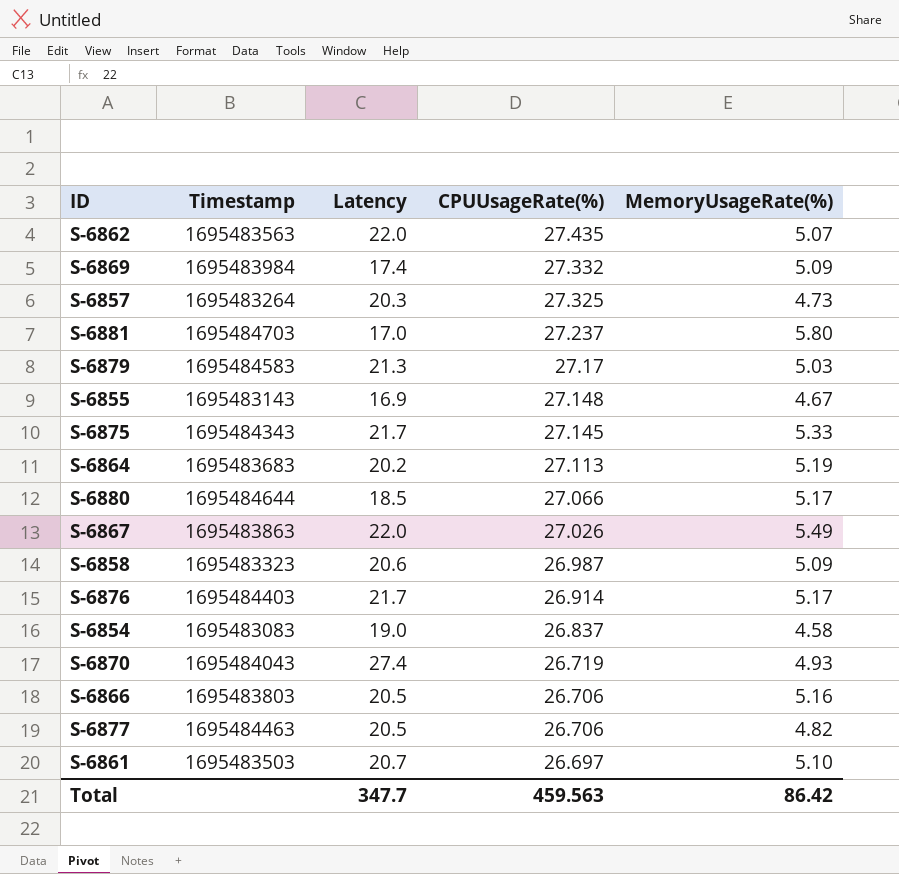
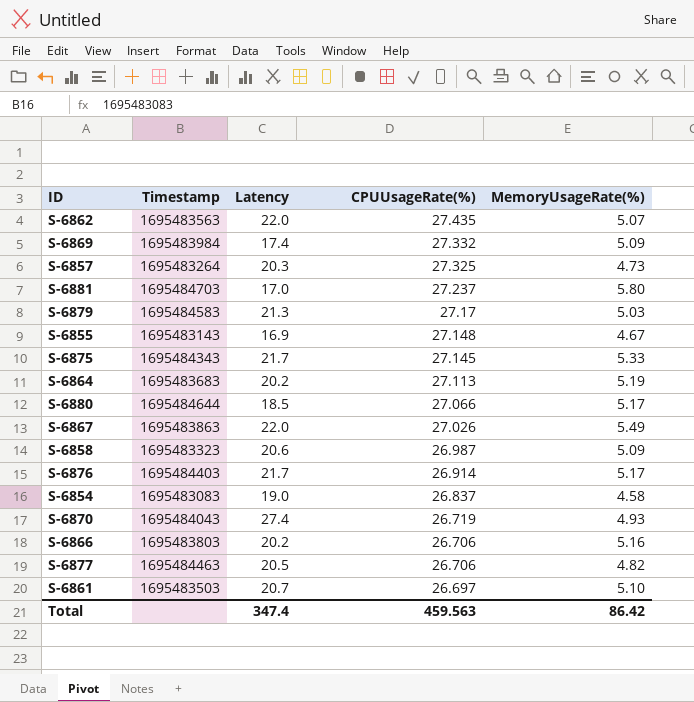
S-6866 | Latency: 20.5 -> 20.2
Total | Latency: 347.7 -> 347.4

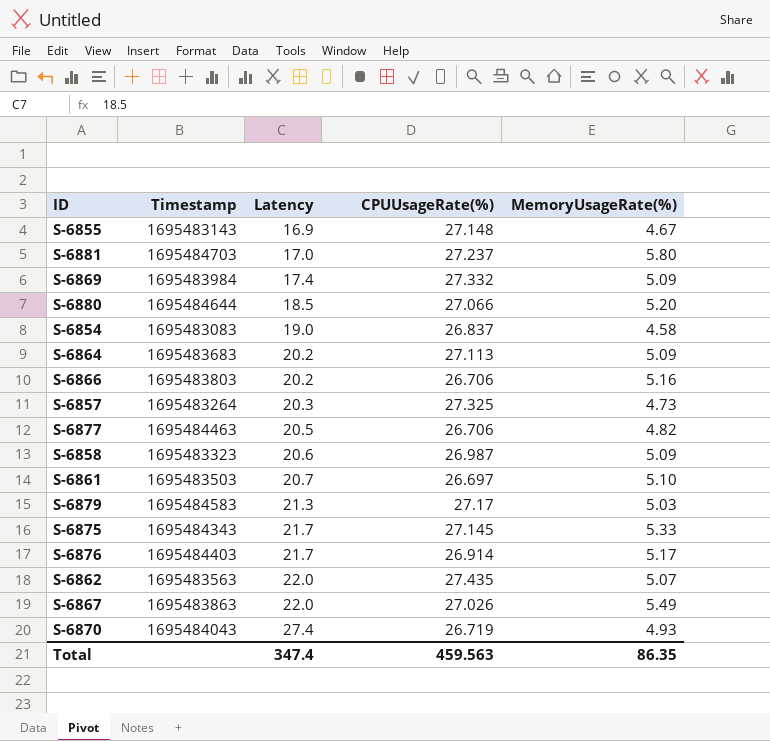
row order: CPUUsageRate(%) descending -> Latency ascending
S-6880 | MemoryUsageRate(%): 5.17 -> 5.20
S-6864 | MemoryUsageRate(%): 5.19 -> 5.09
Total | MemoryUsageRate(%): 86.42 -> 86.35

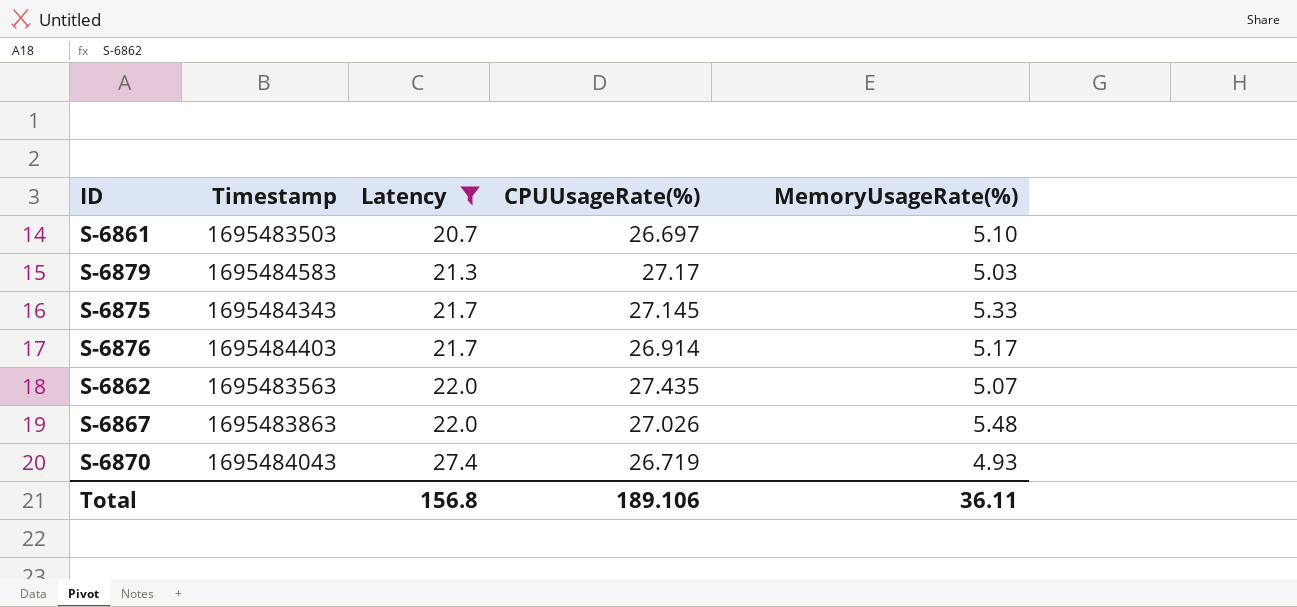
filter: none -> Latency >= 20.7
S-6867 | MemoryUsageRate(%): 5.49 -> 5.48
Total | Latency: 347.4 -> 156.8
Total | CPUUsageRate(%): 459.563 -> 189.106
Total | MemoryUsageRate(%): 86.35 -> 36.11

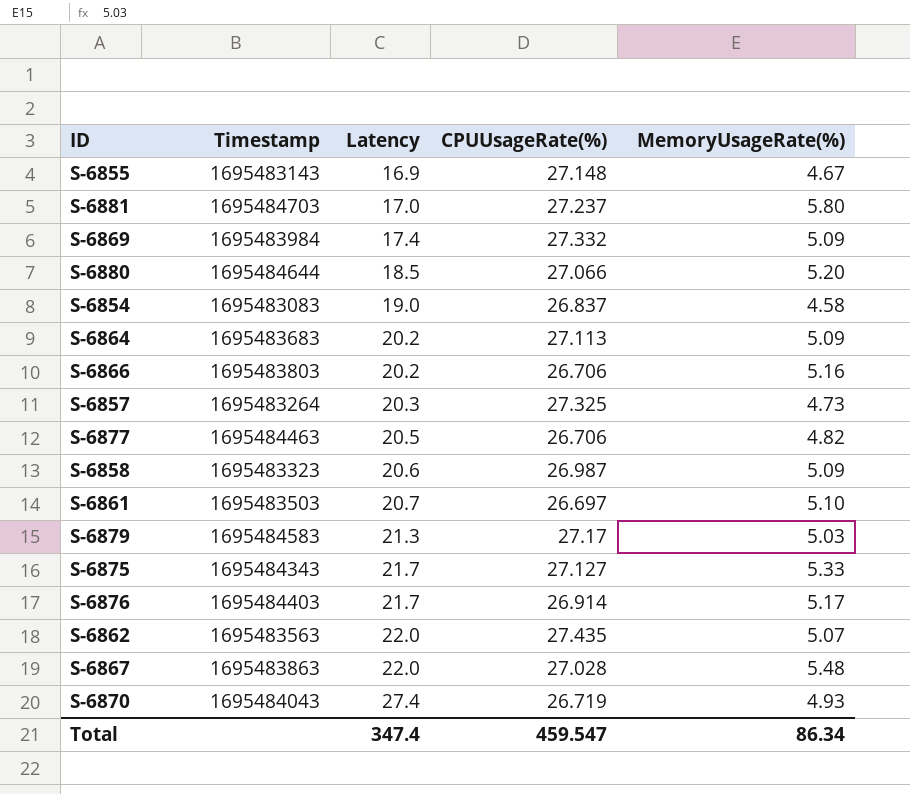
filter: Latency >= 20.7 -> none
S-6875 | CPUUsageRate(%): 27.145 -> 27.127
S-6867 | CPUUsageRate(%): 27.026 -> 27.028
Total | Latency: 156.8 -> 347.4
Total | CPUUsageRate(%): 189.106 -> 459.547
Total | MemoryUsageRate(%): 36.11 -> 86.34

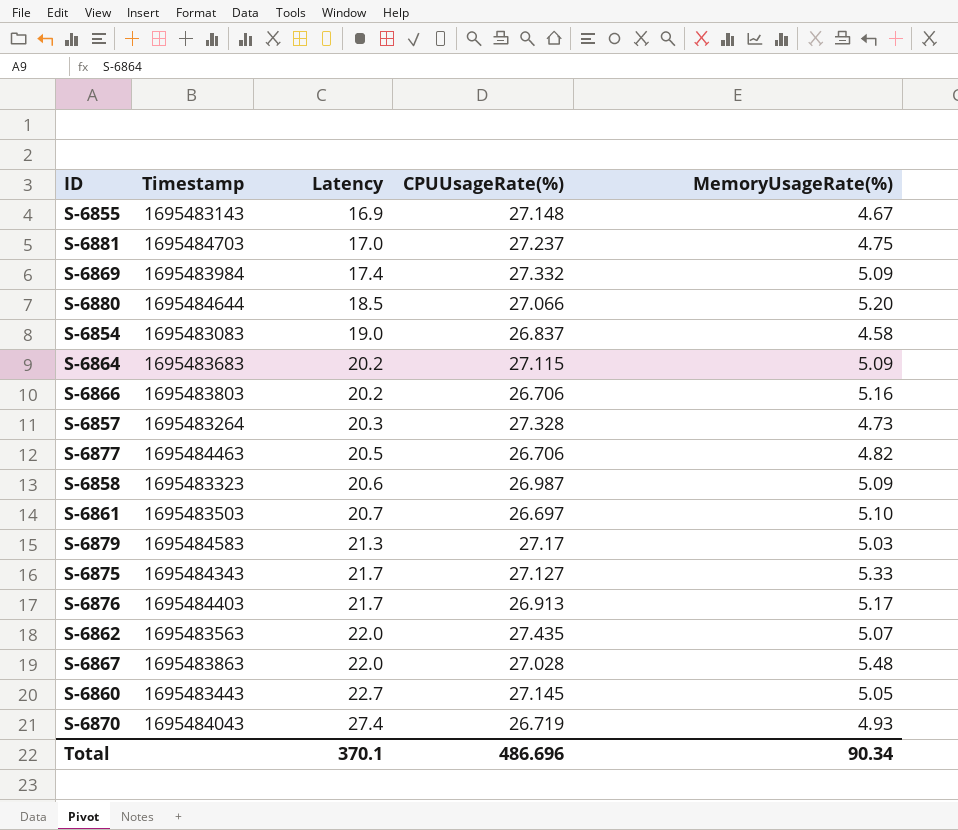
S-6881 | MemoryUsageRate(%): 5.80 -> 4.75
S-6864 | CPUUsageRate(%): 27.113 -> 27.115
S-6857 | CPUUsageRate(%): 27.325 -> 27.328
S-6876 | CPUUsageRate(%): 26.914 -> 26.913
row S-6860: none -> 1695483443 | 22.7 | 27.145 | 5.05
Total | Latency: 347.4 -> 370.1
Total | CPUUsageRate(%): 459.547 -> 486.696
Total | MemoryUsageRate(%): 86.34 -> 90.34

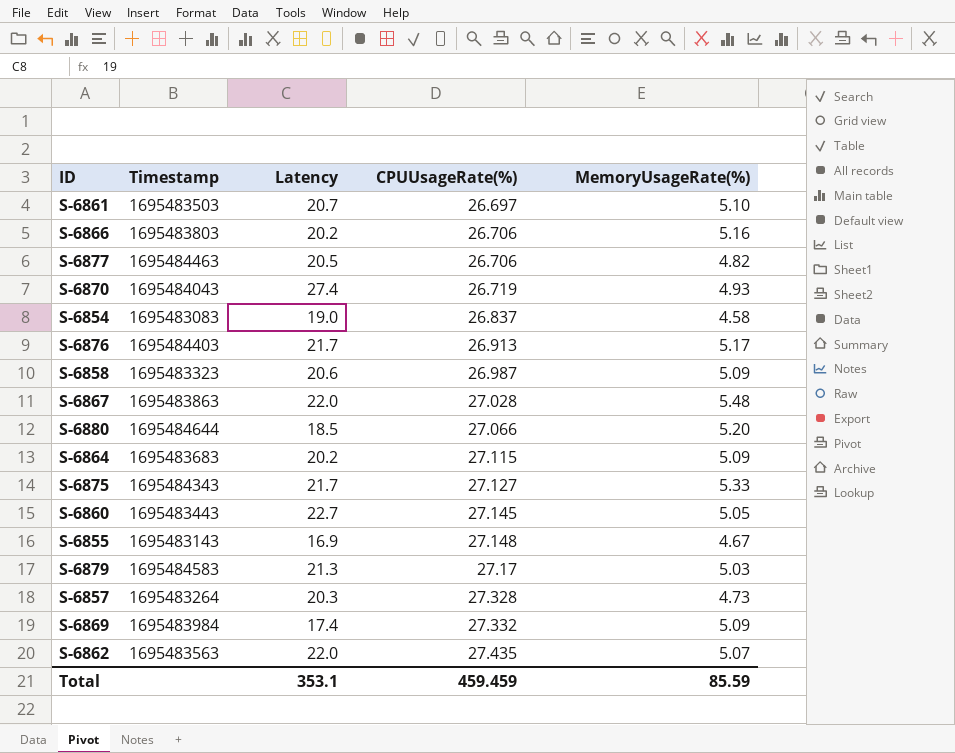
row order: Latency ascending -> CPUUsageRate(%) ascending
row S-6881: 1695484703 | 17.0 | 27.237 | 4.75 -> none
Total | Latency: 370.1 -> 353.1
Total | CPUUsageRate(%): 486.696 -> 459.459
Total | MemoryUsageRate(%): 90.34 -> 85.59

